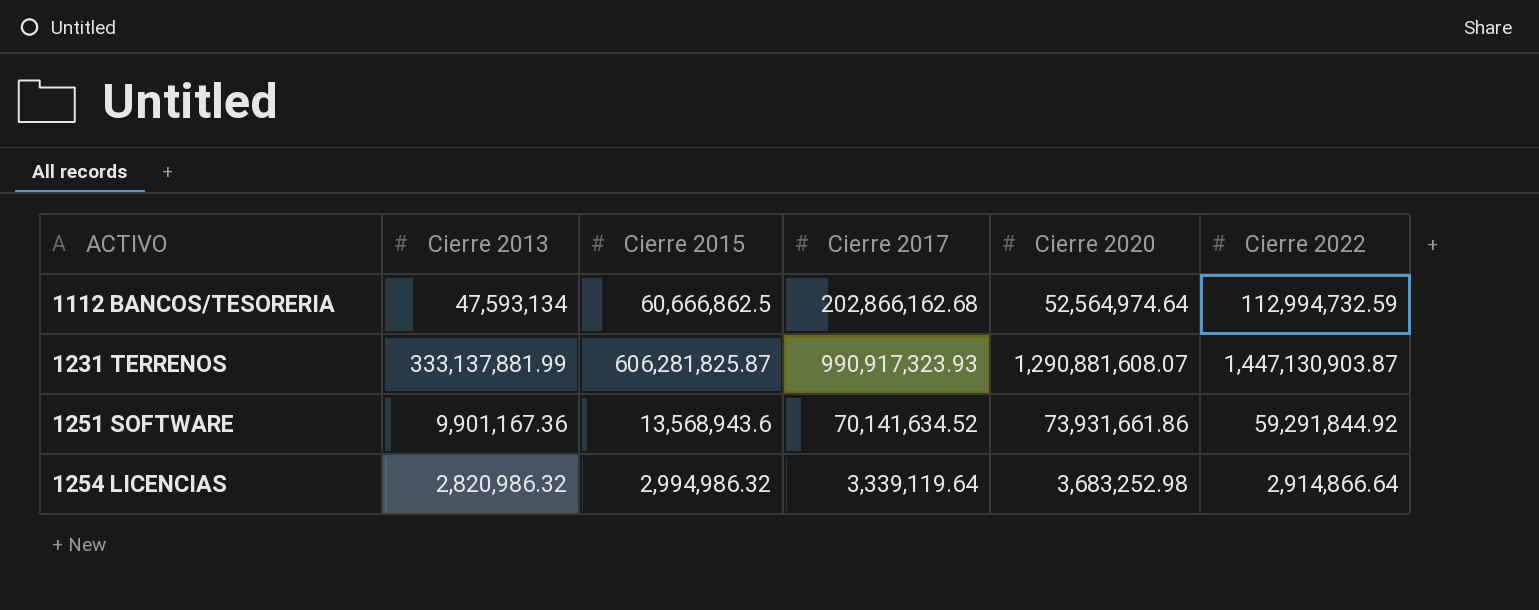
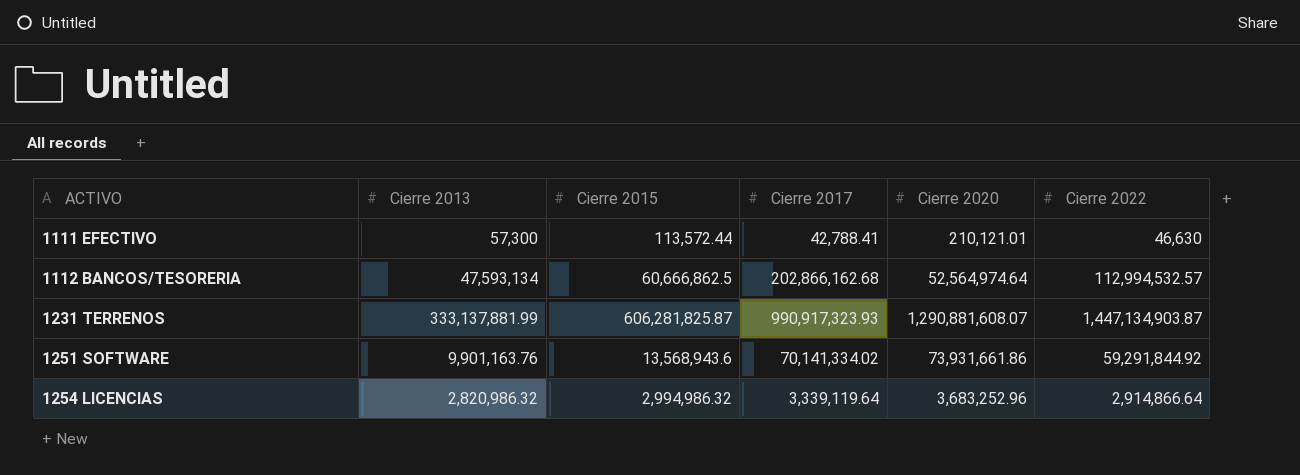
row 1111 EFECTIVO: none -> 57,300 | 113,572.44 | 42,788.41 | 210,121.01 | 46,630
1112 BANCOS/TESORERIA | Cierre 2022: 112,994,732.59 -> 112,994,532.57
1231 TERRENOS | Cierre 2022: 1,447,130,903.87 -> 1,447,134,903.87
1251 SOFTWARE | Cierre 2013: 9,901,167.36 -> 9,901,163.76
1251 SOFTWARE | Cierre 2017: 70,141,634.52 -> 70,141,334.02
1254 LICENCIAS | Cierre 2020: 3,683,252.98 -> 3,683,252.96

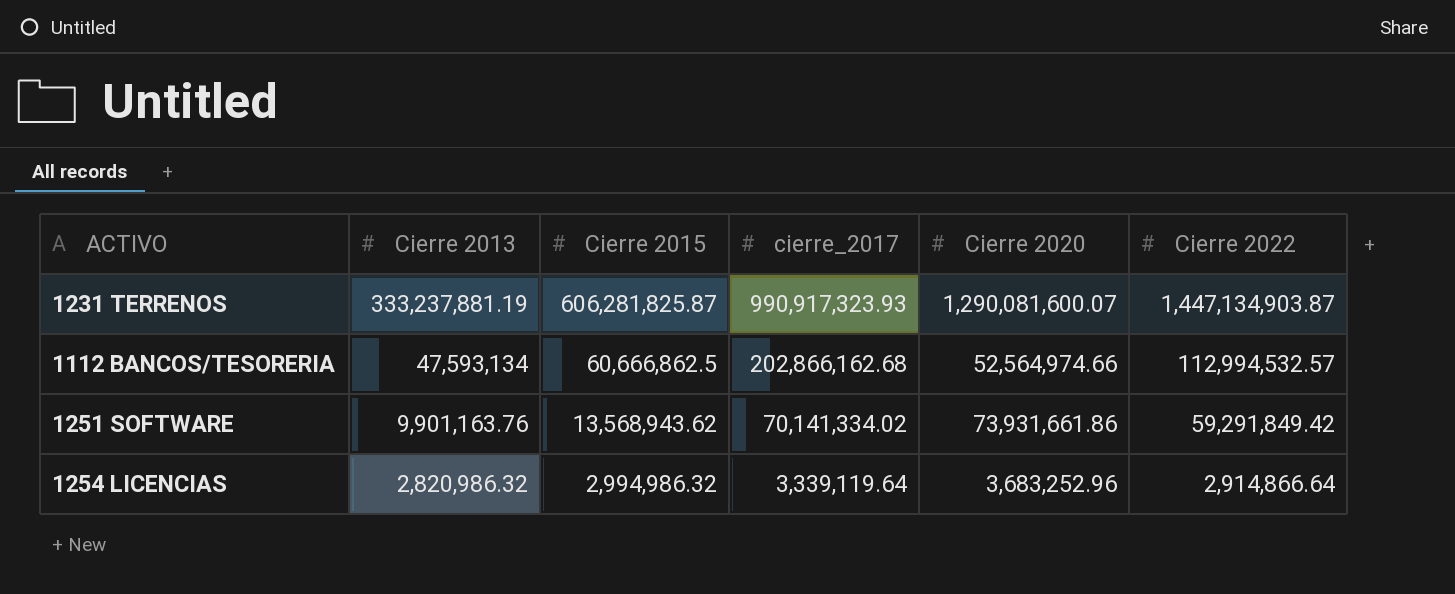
row order: ACTIVO ascending -> Cierre 2013 descending
column name: Cierre 2017 -> cierre_2017
row 1111 EFECTIVO: 57,300 | 113,572.44 | 42,788.41 | 210,121.01 | 46,630 -> none
1231 TERRENOS | Cierre 2013: 333,137,881.99 -> 333,237,881.19
1231 TERRENOS | Cierre 2020: 1,290,881,608.07 -> 1,290,081,600.07
1112 BANCOS/TESORERIA | Cierre 2020: 52,564,974.64 -> 52,564,974.66
1251 SOFTWARE | Cierre 2015: 13,568,943.6 -> 13,568,943.62
1251 SOFTWARE | Cierre 2022: 59,291,844.92 -> 59,291,849.42

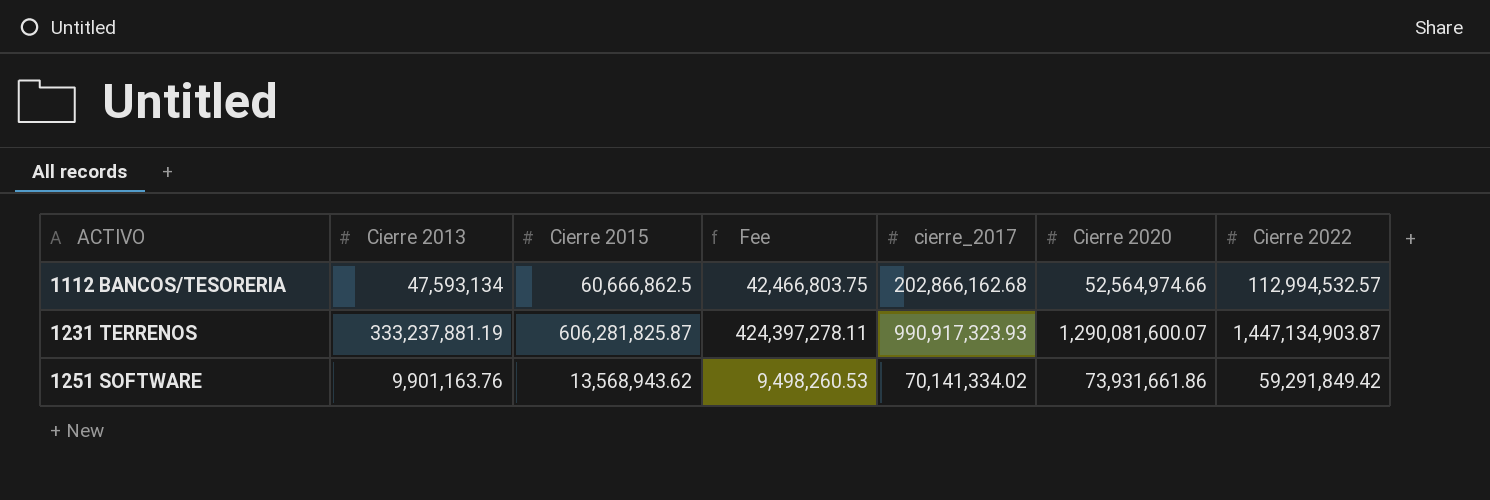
row order: Cierre 2013 descending -> ACTIVO ascending
column Fee | formula: none -> [Cierre 2015] * 0.7
row 1254 LICENCIAS: 2,820,986.32 | 2,994,986.32 | 3,339,119.64 | 3,683,252.96 | 2,914,866.64 -> none

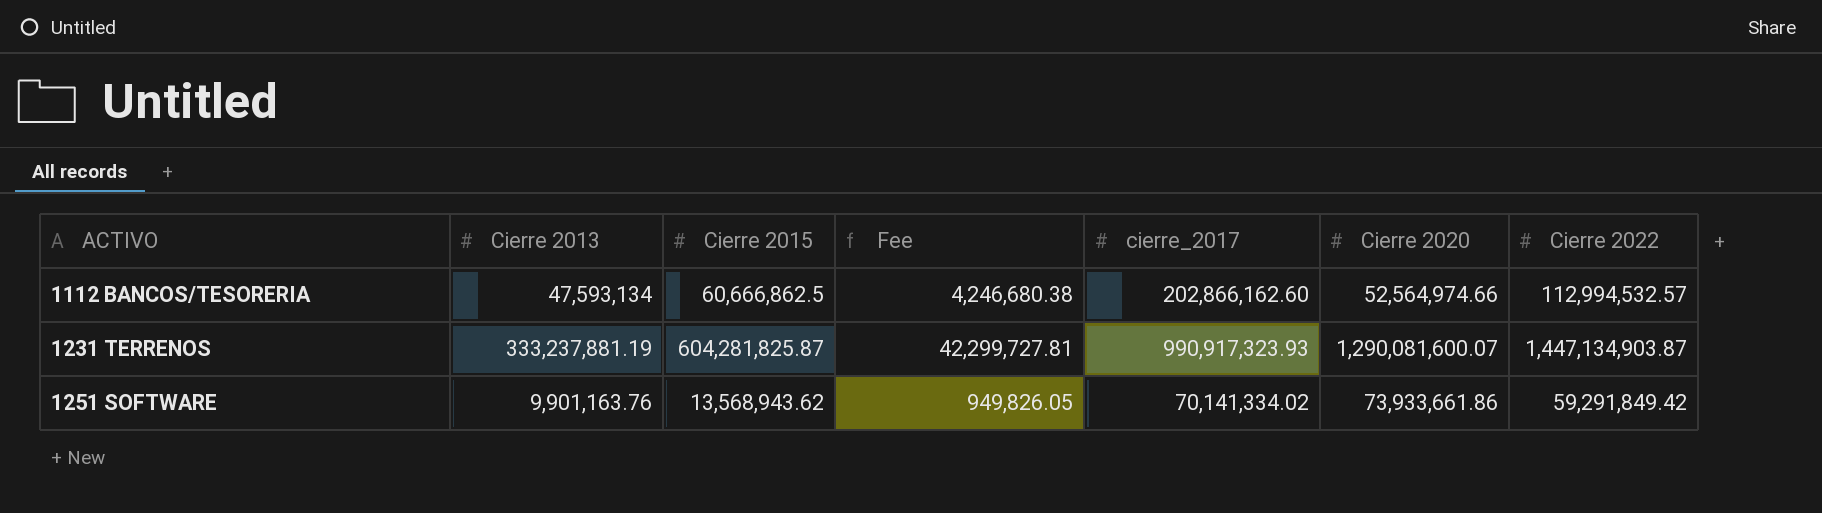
column Fee | formula: [Cierre 2015] * 0.7 -> [Cierre 2015] * 0.07
1112 BANCOS/TESORERIA | cierre_2017: 202,866,162.68 -> 202,866,162.60
1231 TERRENOS | Cierre 2015: 606,281,825.87 -> 604,281,825.87
1251 SOFTWARE | Cierre 2020: 73,931,661.86 -> 73,933,661.86

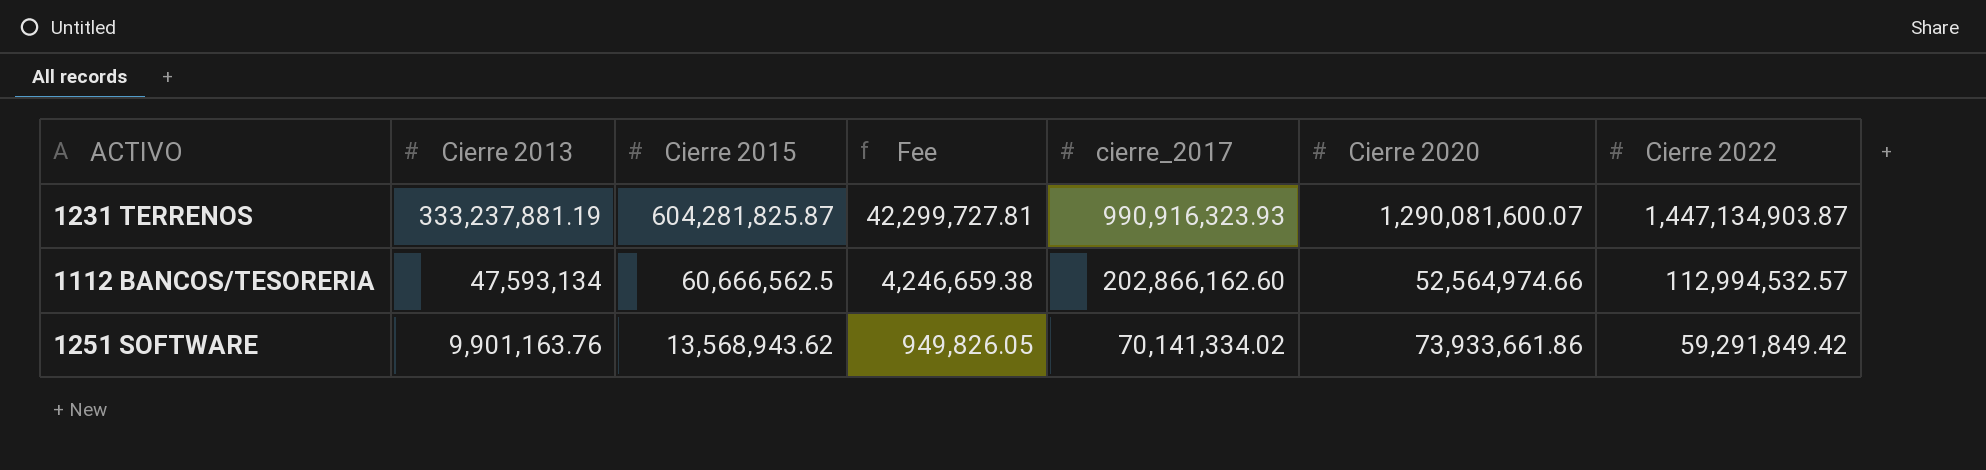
row order: ACTIVO ascending -> Cierre 2013 descending
1231 TERRENOS | cierre_2017: 990,917,323.93 -> 990,916,323.93
1112 BANCOS/TESORERIA | Cierre 2015: 60,666,862.5 -> 60,666,562.5
1112 BANCOS/TESORERIA | Fee: 4,246,680.38 -> 4,246,659.38

